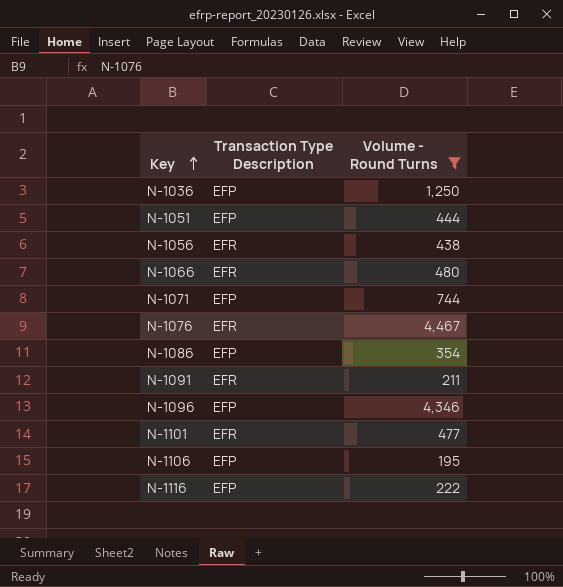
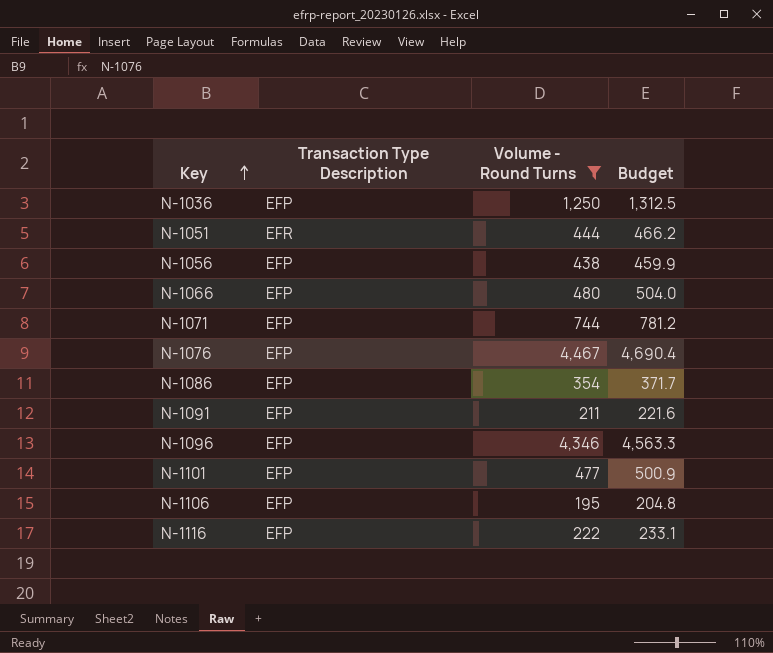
column Budget | formula: none -> [Volume - Round Turns] * 1.05
N-1051 | Transaction Type Description: EFP -> EFR
N-1056 | Transaction Type Description: EFR -> EFP
N-1066 | Transaction Type Description: EFR -> EFP
N-1076 | Transaction Type Description: EFR -> EFP
N-1091 | Transaction Type Description: EFR -> EFP
N-1101 | Transaction Type Description: EFR -> EFP

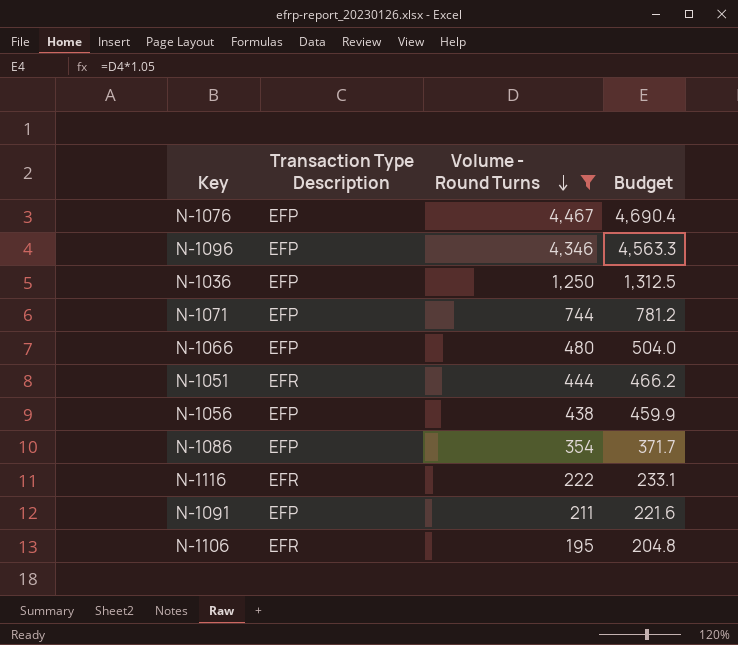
row order: Key ascending -> Volume - Round Turns descending
row N-1101: EFP | 477 | 500.9 -> none
N-1116 | Transaction Type Description: EFP -> EFR
N-1106 | Transaction Type Description: EFP -> EFR

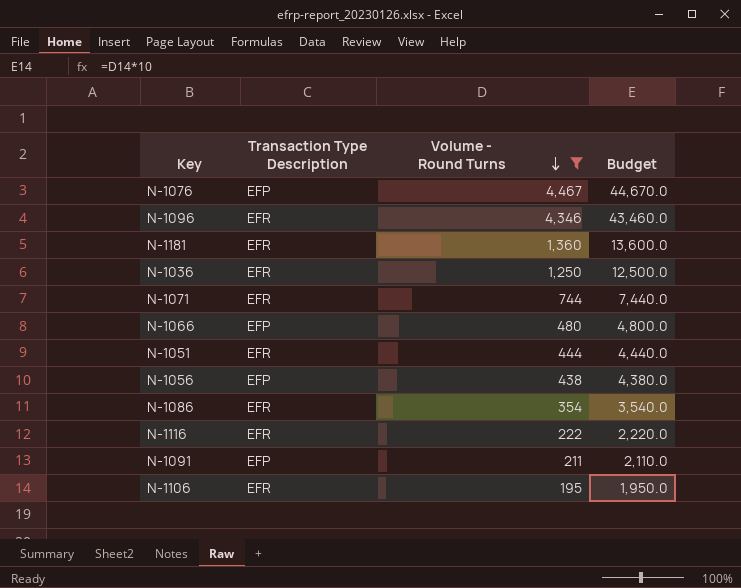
column Budget | formula: [Volume - Round Turns] * 1.05 -> [Volume - Round Turns] * 10
N-1096 | Transaction Type Description: EFP -> EFR
row N-1181: none -> EFR | 1,360 | 13,600.0
N-1036 | Transaction Type Description: EFP -> EFR
N-1071 | Transaction Type Description: EFP -> EFR
N-1086 | Transaction Type Description: EFP -> EFR

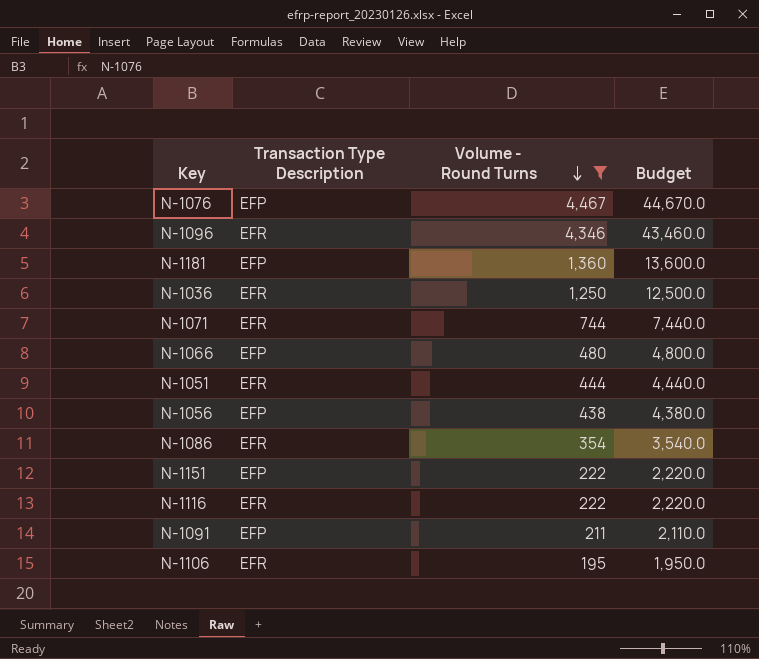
N-1181 | Transaction Type Description: EFR -> EFP
row N-1151: none -> EFP | 222 | 2,220.0

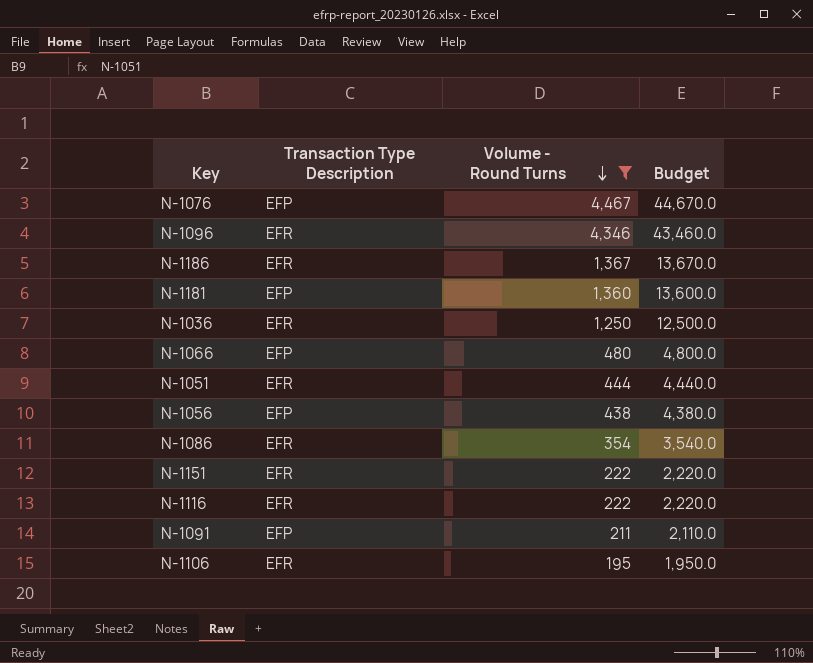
row N-1071: EFR | 744 | 7,440.0 -> none
row N-1186: none -> EFR | 1,367 | 13,670.0
N-1151 | Transaction Type Description: EFP -> EFR

